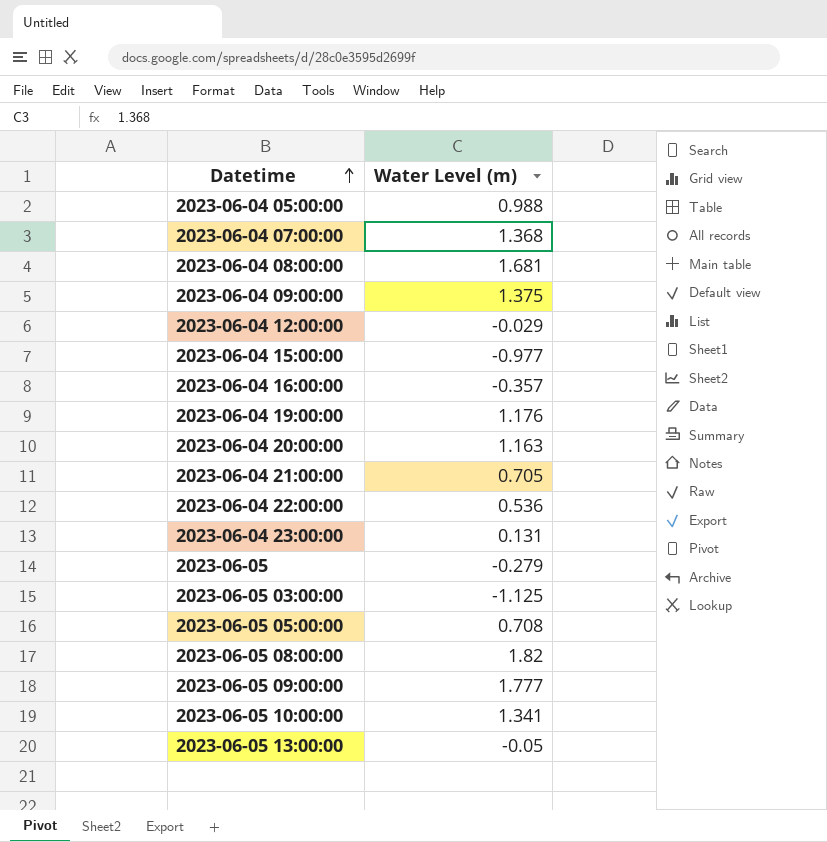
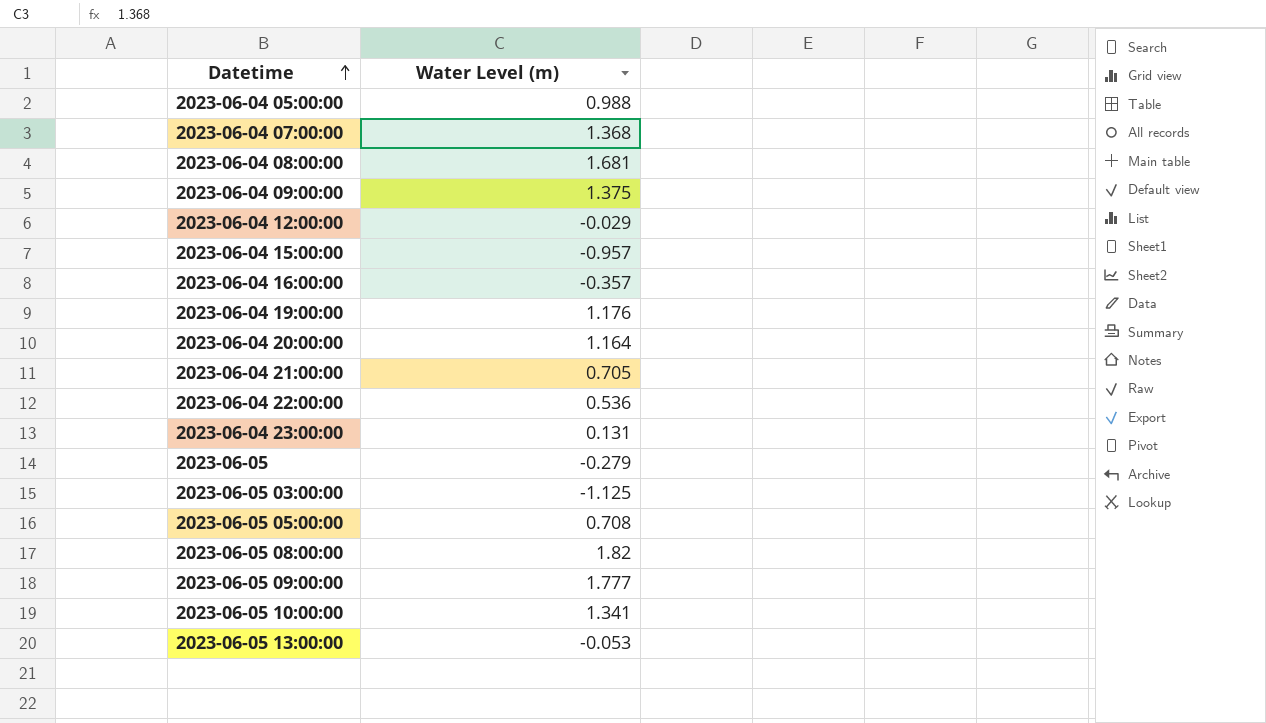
2023-06-04 15:00:00 | Water Level (m): -0.977 -> -0.957
2023-06-04 20:00:00 | Water Level (m): 1.163 -> 1.164
2023-06-05 13:00:00 | Water Level (m): -0.05 -> -0.053

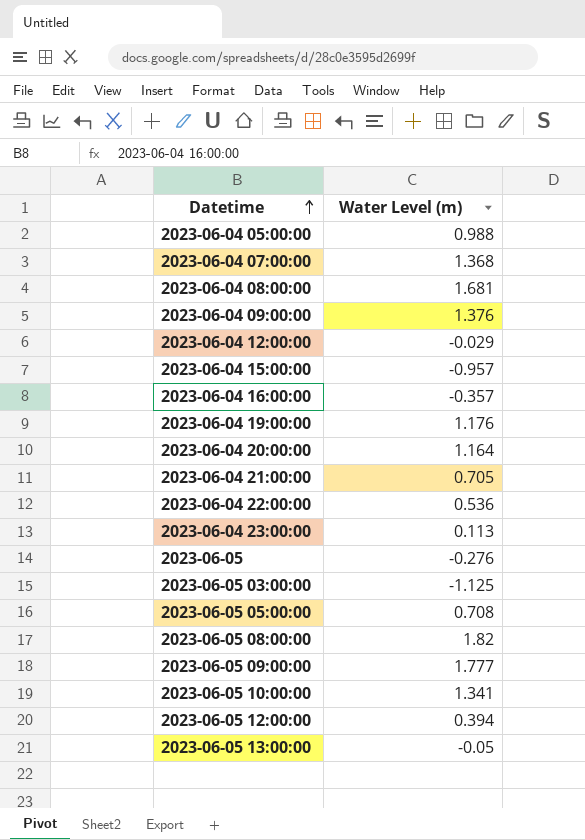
2023-06-04 09:00:00 | Water Level (m): 1.375 -> 1.376
2023-06-04 23:00:00 | Water Level (m): 0.131 -> 0.113
2023-06-05 | Water Level (m): -0.279 -> -0.276
row 2023-06-05 12:00:00: none -> 0.394
2023-06-05 13:00:00 | Water Level (m): -0.053 -> -0.05

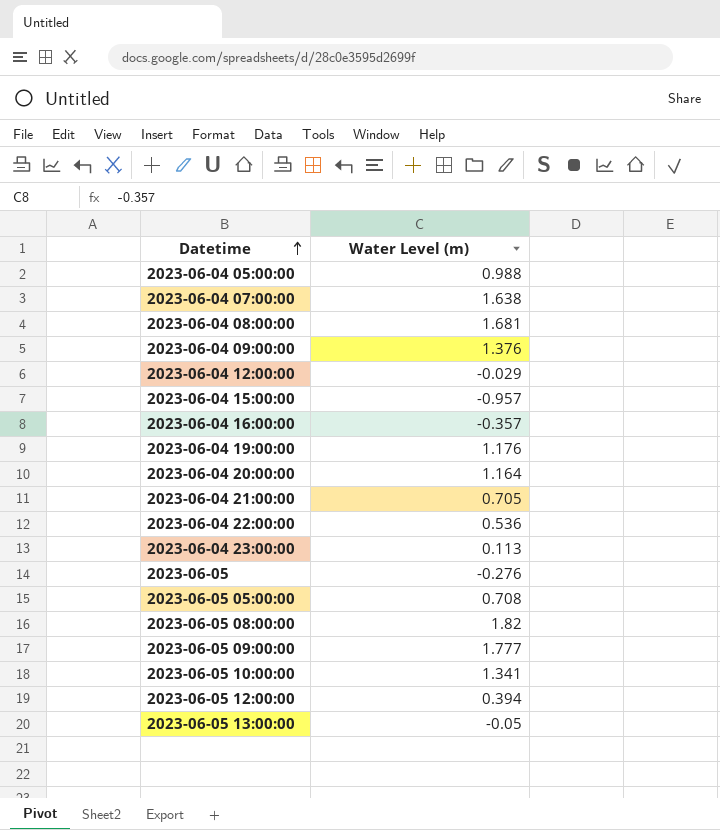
row 2023-06-05 03:00:00: -1.125 -> none
2023-06-04 07:00:00 | Water Level (m): 1.368 -> 1.638

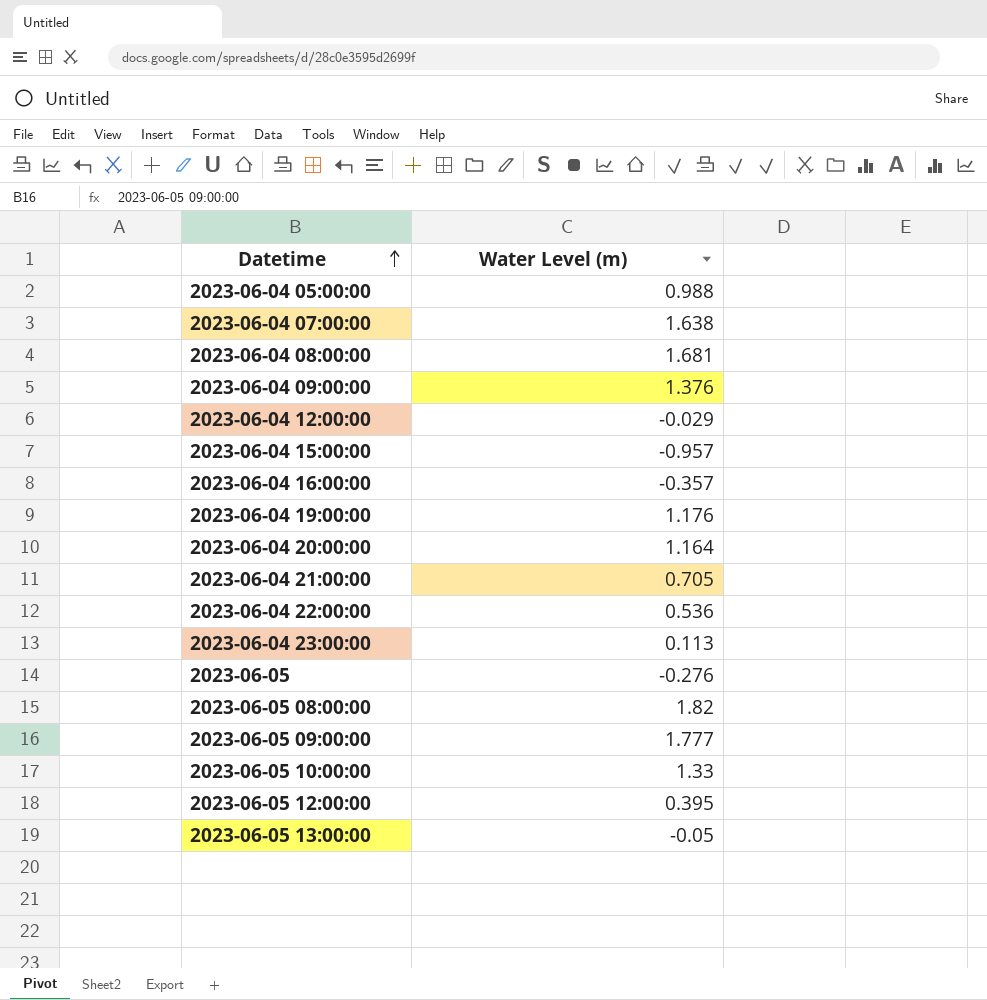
row 2023-06-05 05:00:00: 0.708 -> none
2023-06-05 10:00:00 | Water Level (m): 1.341 -> 1.33
2023-06-05 12:00:00 | Water Level (m): 0.394 -> 0.395

